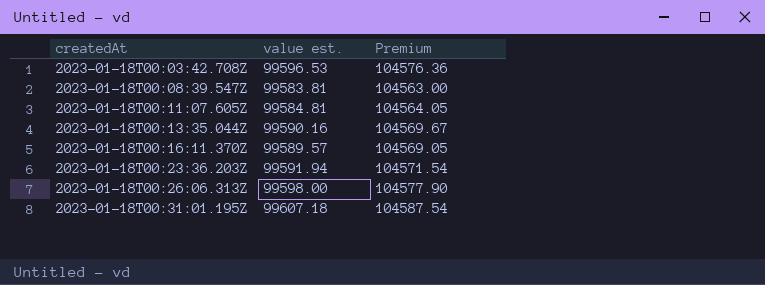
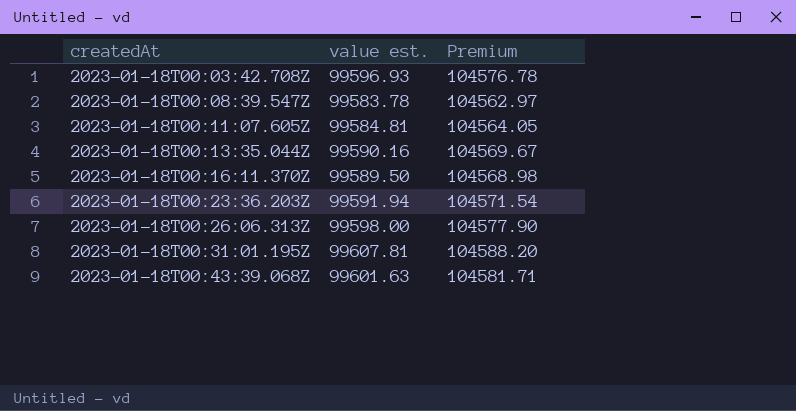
2023-01-18T00:03:42.708Z | value est.: 99596.53 -> 99596.93
2023-01-18T00:03:42.708Z | Premium: 104576.36 -> 104576.78
2023-01-18T00:08:39.547Z | value est.: 99583.81 -> 99583.78
2023-01-18T00:08:39.547Z | Premium: 104563.00 -> 104562.97
2023-01-18T00:16:11.370Z | value est.: 99589.57 -> 99589.50
2023-01-18T00:16:11.370Z | Premium: 104569.05 -> 104568.98
2023-01-18T00:31:01.195Z | value est.: 99607.18 -> 99607.81
2023-01-18T00:31:01.195Z | Premium: 104587.54 -> 104588.20
row 2023-01-18T00:43:39.068Z: none -> 99601.63 | 104581.71

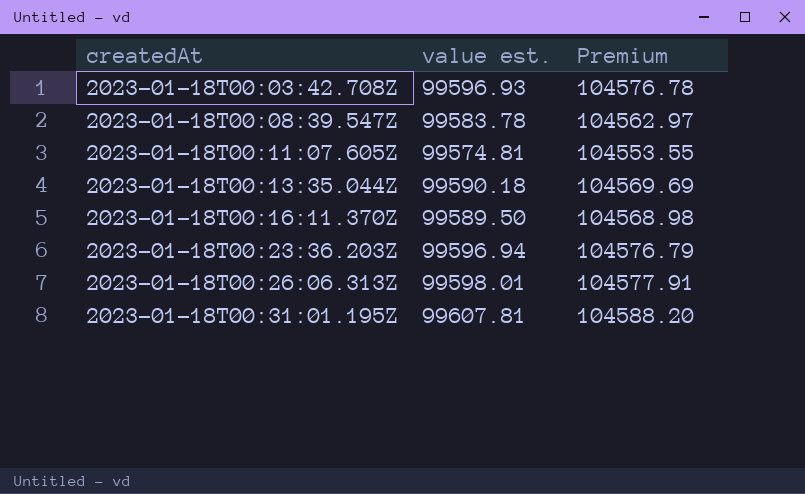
row 2023-01-18T00:43:39.068Z: 99601.63 | 104581.71 -> none
2023-01-18T00:11:07.605Z | value est.: 99584.81 -> 99574.81
2023-01-18T00:11:07.605Z | Premium: 104564.05 -> 104553.55
2023-01-18T00:13:35.044Z | value est.: 99590.16 -> 99590.18
2023-01-18T00:13:35.044Z | Premium: 104569.67 -> 104569.69
2023-01-18T00:23:36.203Z | value est.: 99591.94 -> 99596.94
2023-01-18T00:23:36.203Z | Premium: 104571.54 -> 104576.79
2023-01-18T00:26:06.313Z | value est.: 99598.00 -> 99598.01
2023-01-18T00:26:06.313Z | Premium: 104577.90 -> 104577.91

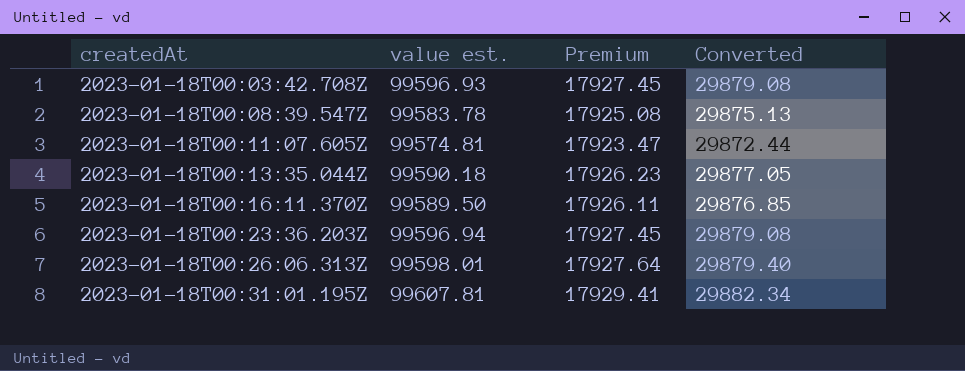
column Premium | formula: [value est.] * 1.05 -> [value est.] * 0.18
column Converted | formula: none -> [value est.] * 0.3

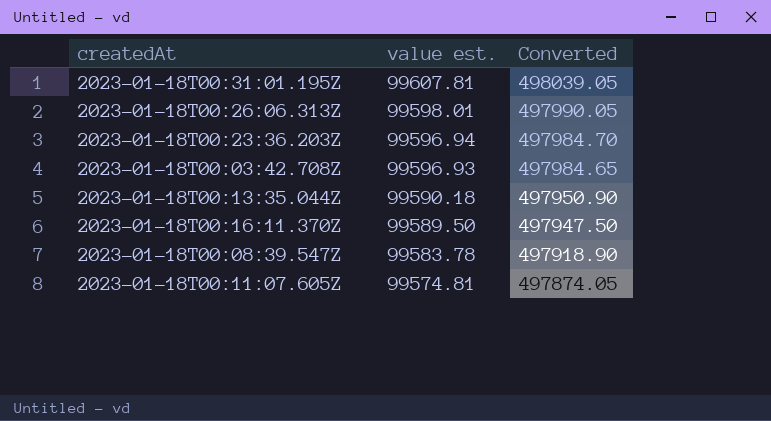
row order: createdAt ascending -> value est. descending
column Premium | formula: [value est.] * 0.18 -> none
column Converted | formula: [value est.] * 0.3 -> [value est.] * 5

